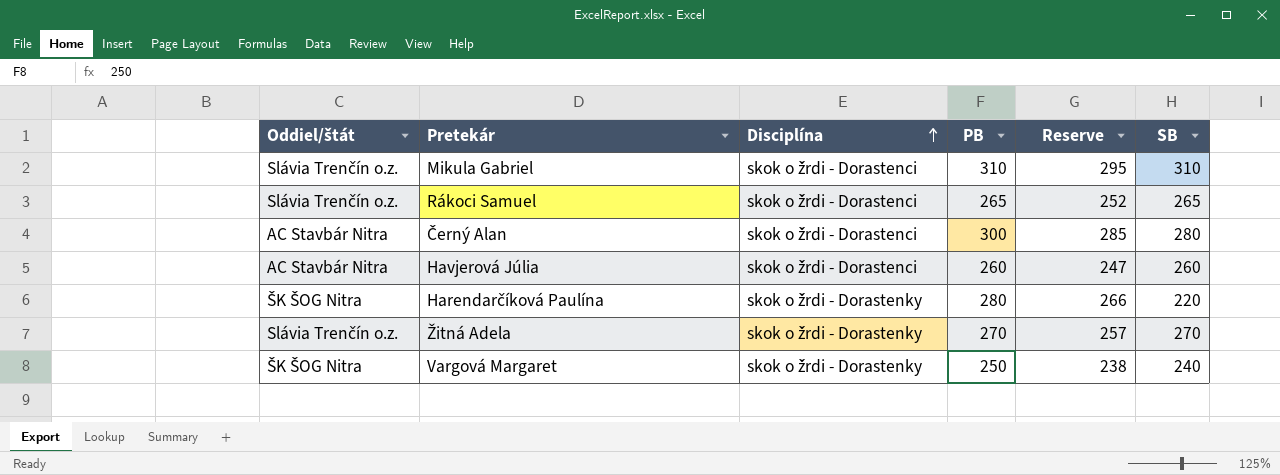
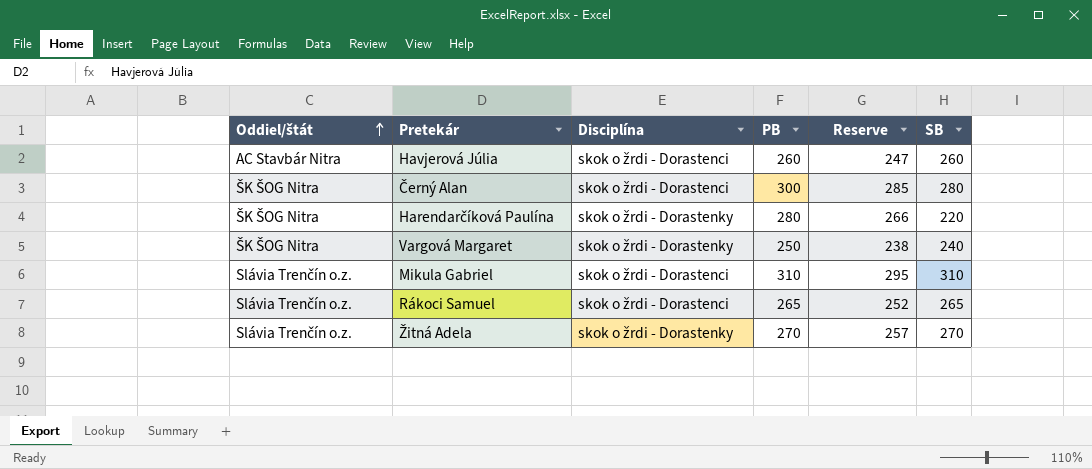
row order: Disciplína ascending -> Oddiel/štát ascending
Černý Alan | Oddiel/štát: AC Stavbár Nitra -> ŠK ŠOG Nitra

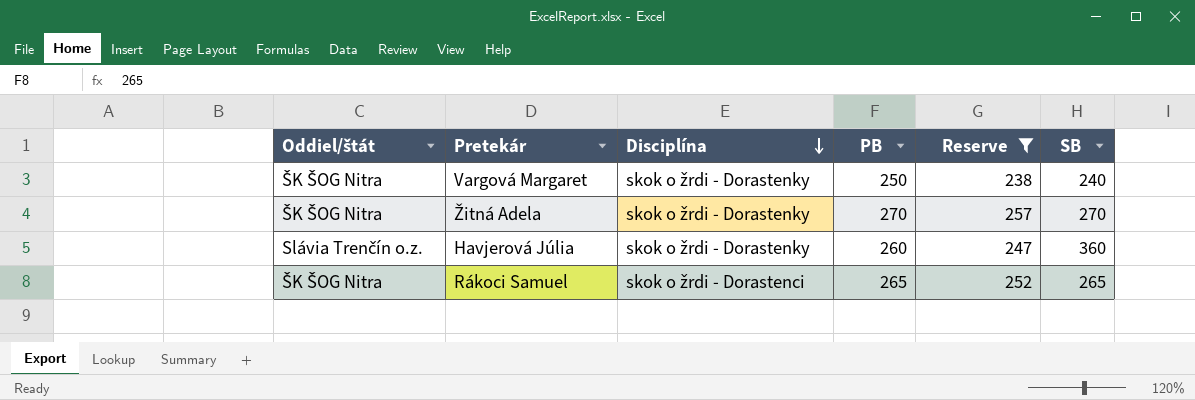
filter: none -> Reserve <= 257
row order: Oddiel/štát ascending -> Disciplína descending
Žitná Adela | Oddiel/štát: Slávia Trenčín o.z. -> ŠK ŠOG Nitra
Havjerová Júlia | Oddiel/štát: AC Stavbár Nitra -> Slávia Trenčín o.z.
Havjerová Júlia | Disciplína: skok o žrdi - Dorastenci -> skok o žrdi - Dorastenky
Havjerová Júlia | SB: 260 -> 360
Rákoci Samuel | Oddiel/štát: Slávia Trenčín o.z. -> ŠK ŠOG Nitra

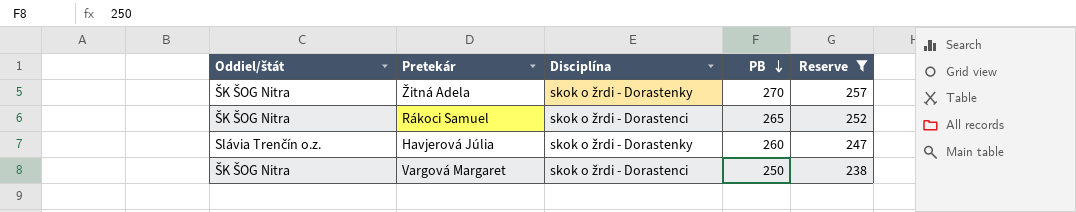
row order: Disciplína descending -> PB descending
column SB | position: 6 -> none
Vargová Margaret | Disciplína: skok o žrdi - Dorastenky -> skok o žrdi - Dorastenci

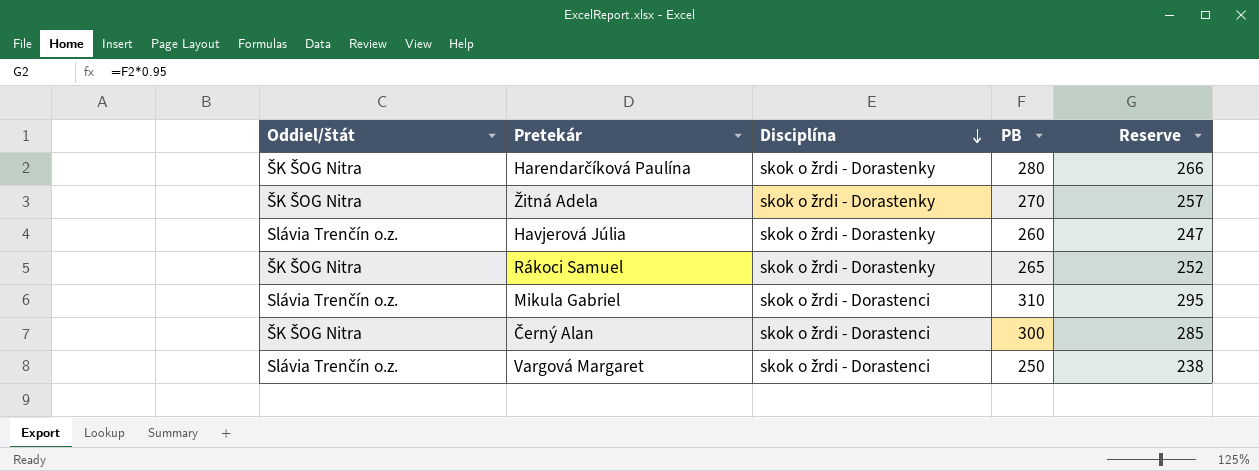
filter: Reserve <= 257 -> none
row order: PB descending -> Disciplína descending
Rákoci Samuel | Disciplína: skok o žrdi - Dorastenci -> skok o žrdi - Dorastenky
Vargová Margaret | Oddiel/štát: ŠK ŠOG Nitra -> Slávia Trenčín o.z.

